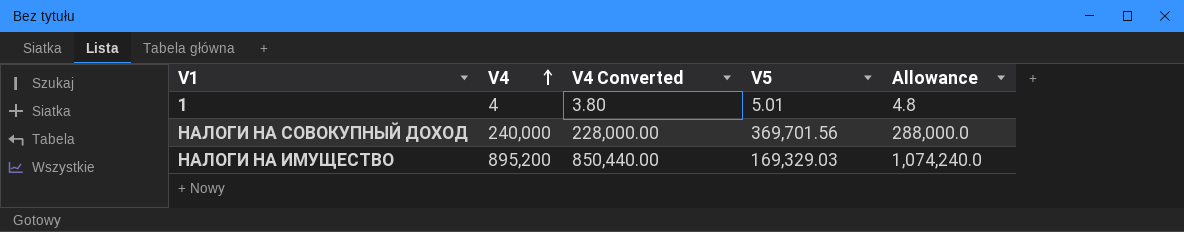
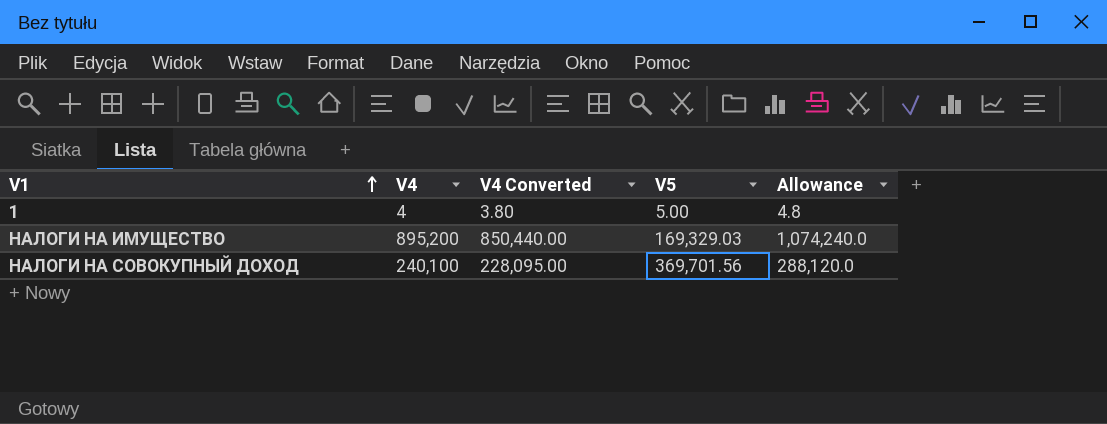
row order: V4 ascending -> V1 ascending
1 | V5: 5.01 -> 5.00
НАЛОГИ НА СОВОКУПНЫЙ ДОХОД | V4: 240,000 -> 240,100
НАЛОГИ НА СОВОКУПНЫЙ ДОХОД | V4 Converted: 228,000.00 -> 228,095.00
НАЛОГИ НА СОВОКУПНЫЙ ДОХОД | Allowance: 288,000.0 -> 288,120.0

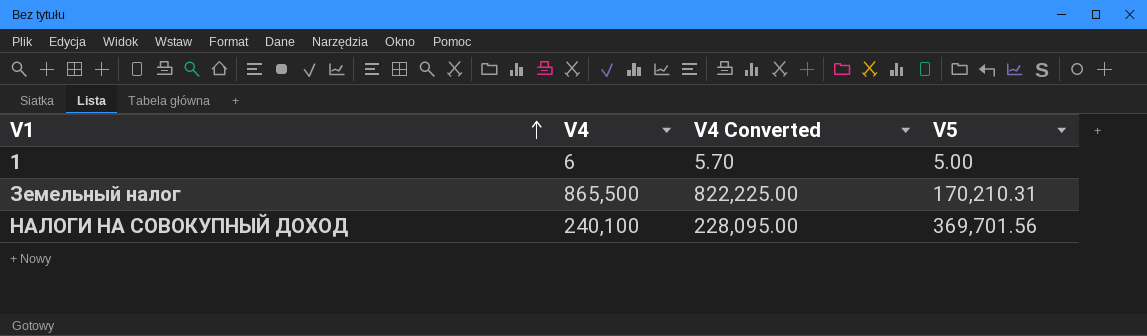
column Allowance | formula: [V4] * 1.2 -> none
row НАЛОГИ НА ИМУЩЕСТВО: 895,200 | 850,440.00 | 169,329.03 | 1,074,240.0 -> none
1 | V4: 4 -> 6
1 | V4 Converted: 3.80 -> 5.70
row Земельный налог: none -> 865,500 | 822,225.00 | 170,210.31

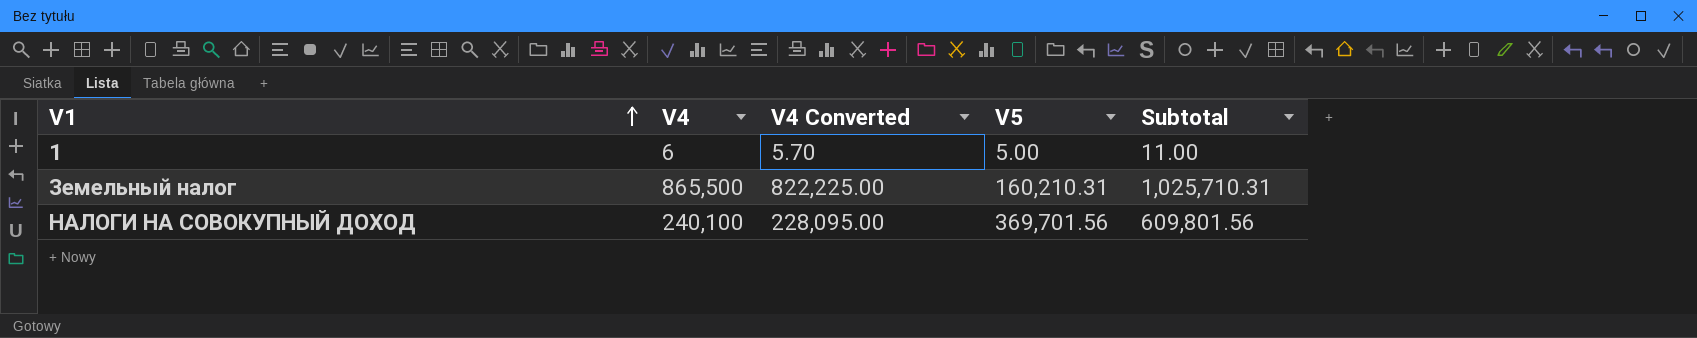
column Subtotal | formula: none -> [V4] + [V5]
Земельный налог | V5: 170,210.31 -> 160,210.31

